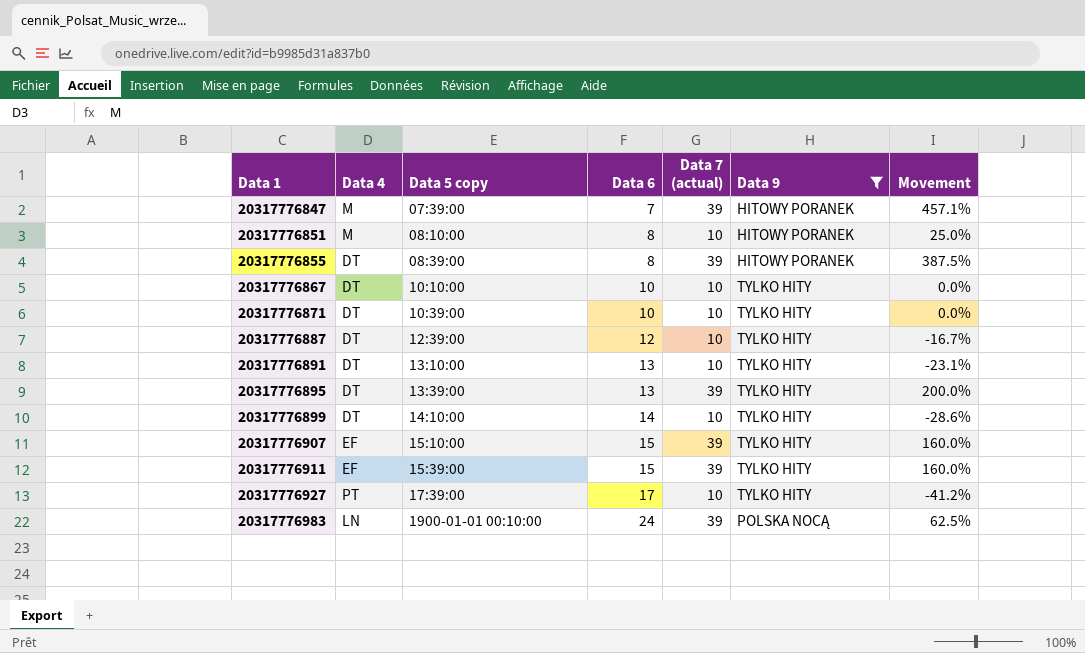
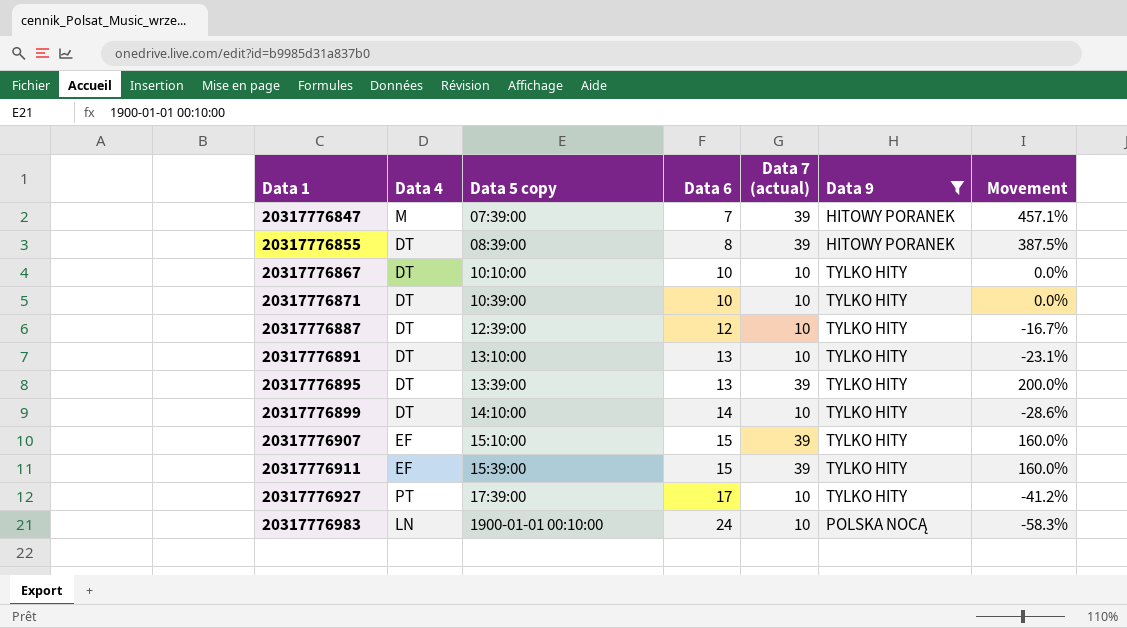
row 20317776851: M | 08:10:00 | 8 | 10 | HITOWY PORANEK | 25.0% -> none
20317776983 | Data 7 (actual): 39 -> 10
20317776983 | Movement: 62.5% -> -58.3%

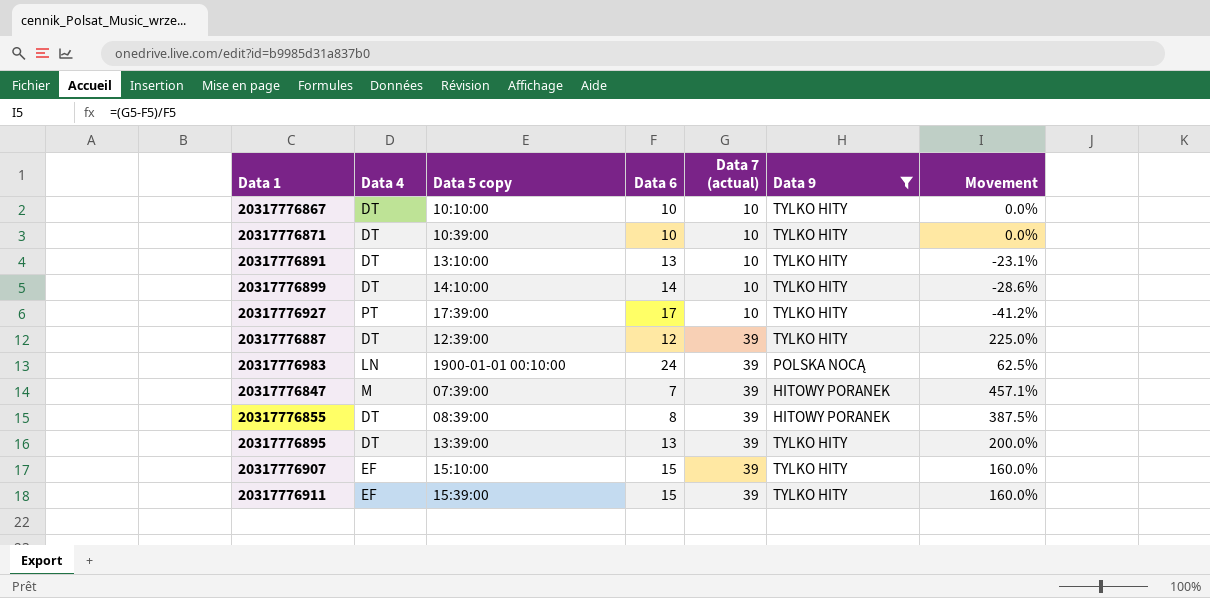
row order: Data 1 ascending -> Data 7 (actual) ascending
20317776887 | Data 7 (actual): 10 -> 39
20317776887 | Movement: -16.7% -> 225.0%
20317776983 | Data 7 (actual): 10 -> 39
20317776983 | Movement: -58.3% -> 62.5%

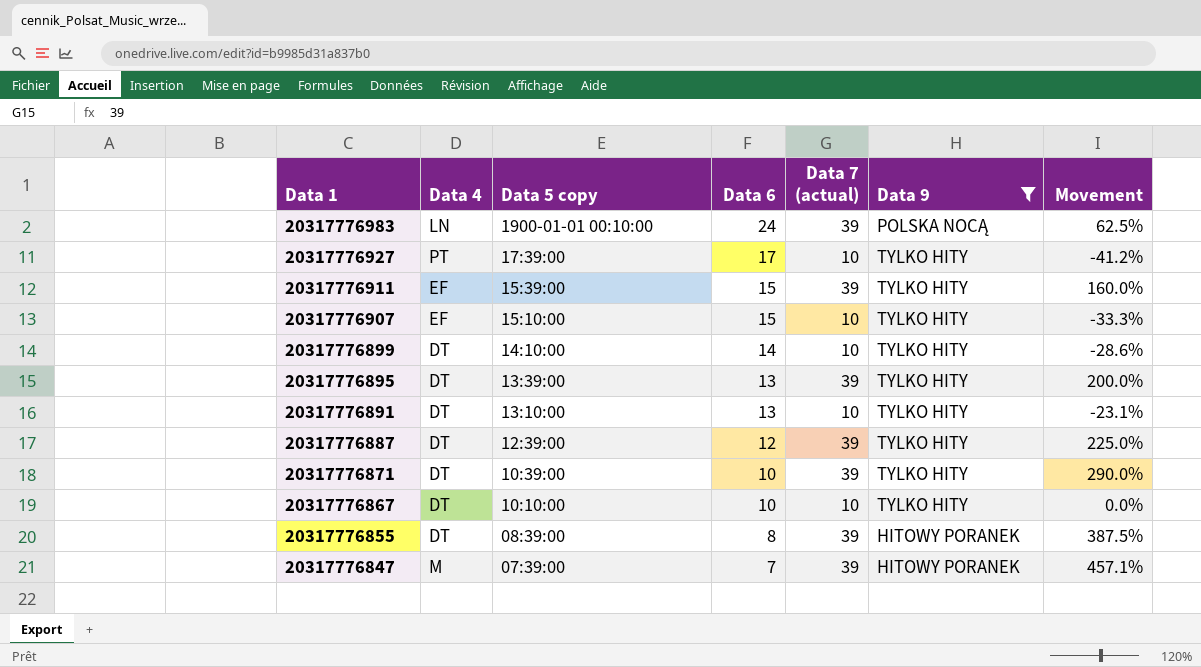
row order: Data 7 (actual) ascending -> Data 1 descending
20317776907 | Data 7 (actual): 39 -> 10
20317776907 | Movement: 160.0% -> -33.3%
20317776871 | Data 7 (actual): 10 -> 39
20317776871 | Movement: 0.0% -> 290.0%

